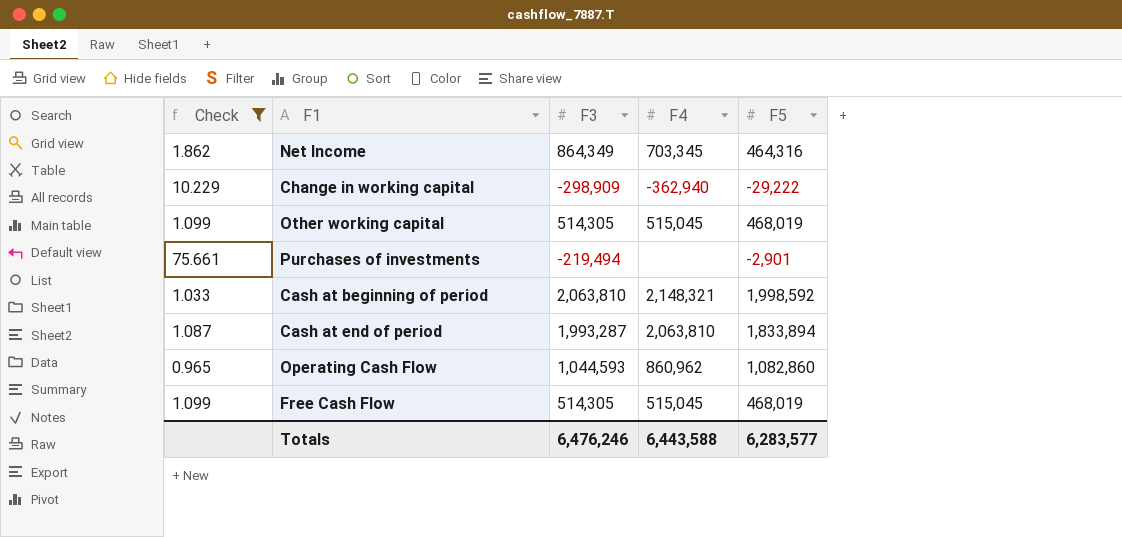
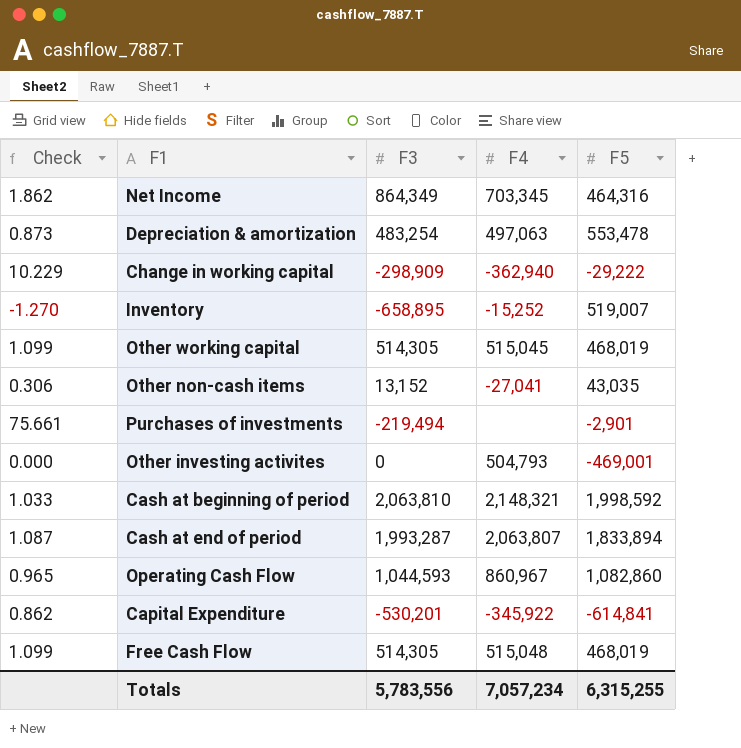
filter: Check >= 0.965 -> none
Cash at end of period | F4: 2,063,810 -> 2,063,807
Operating Cash Flow | F4: 860,962 -> 860,967
Free Cash Flow | F4: 515,045 -> 515,048
Totals | F3: 6,476,246 -> 5,783,556
Totals | F4: 6,443,588 -> 7,057,234
Totals | F5: 6,283,577 -> 6,315,255

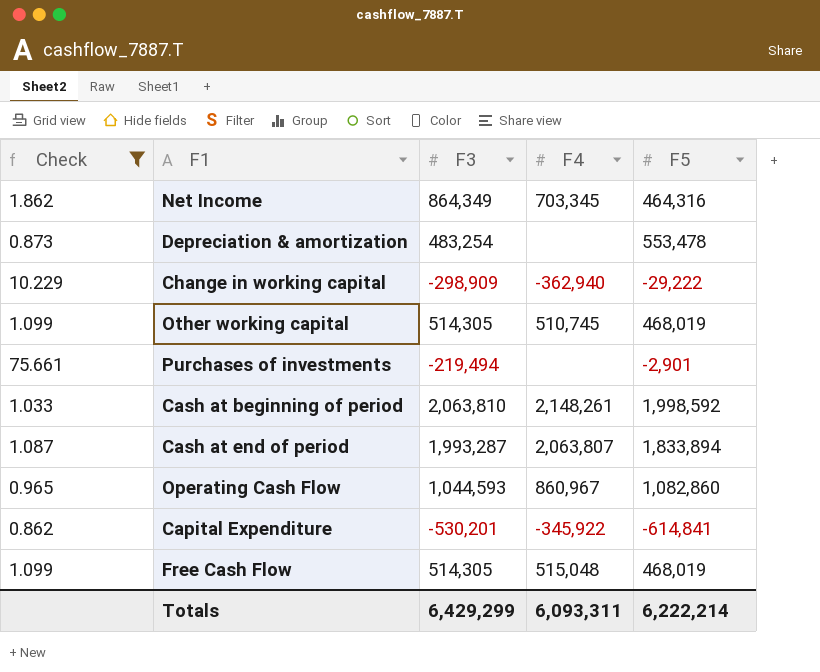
filter: none -> Check >= 0.862
Depreciation & amortization | F4: 497,063 -> none
Other working capital | F4: 515,045 -> 510,745
Cash at beginning of period | F4: 2,148,321 -> 2,148,261
Totals | F3: 5,783,556 -> 6,429,299
Totals | F4: 7,057,234 -> 6,093,311
Totals | F5: 6,315,255 -> 6,222,214

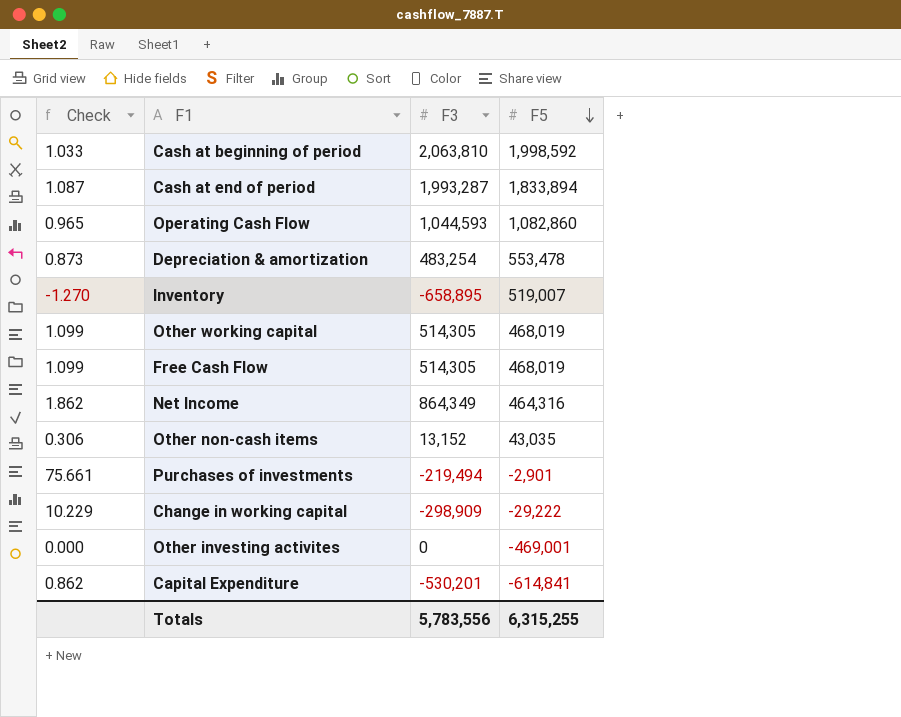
filter: Check >= 0.862 -> none
row order: none -> F5 descending
column F4 | position: 4 -> none
Totals | F3: 6,429,299 -> 5,783,556
Totals | F5: 6,222,214 -> 6,315,255

